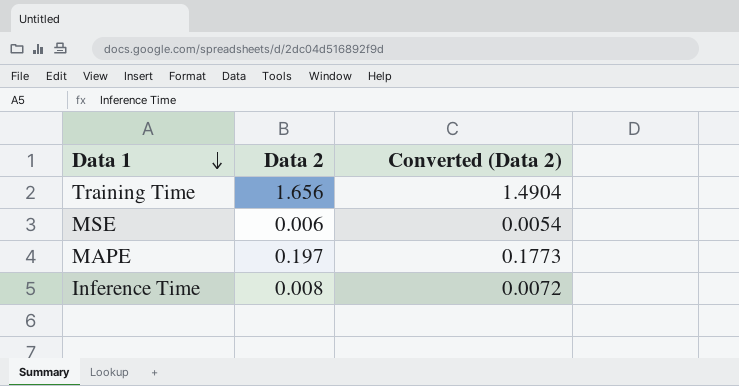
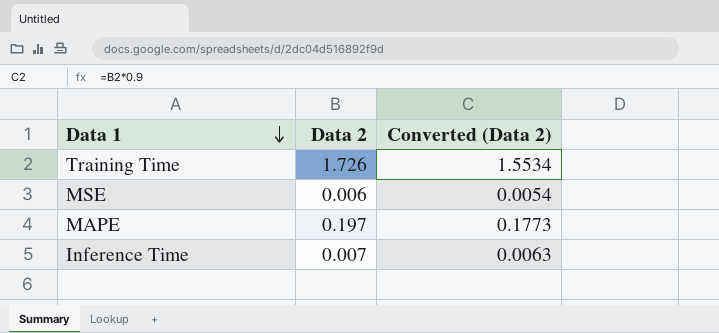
Training Time | Data 2: 1.656 -> 1.726
Training Time | Converted (Data 2): 1.4904 -> 1.5534
Inference Time | Data 2: 0.008 -> 0.007
Inference Time | Converted (Data 2): 0.0072 -> 0.0063

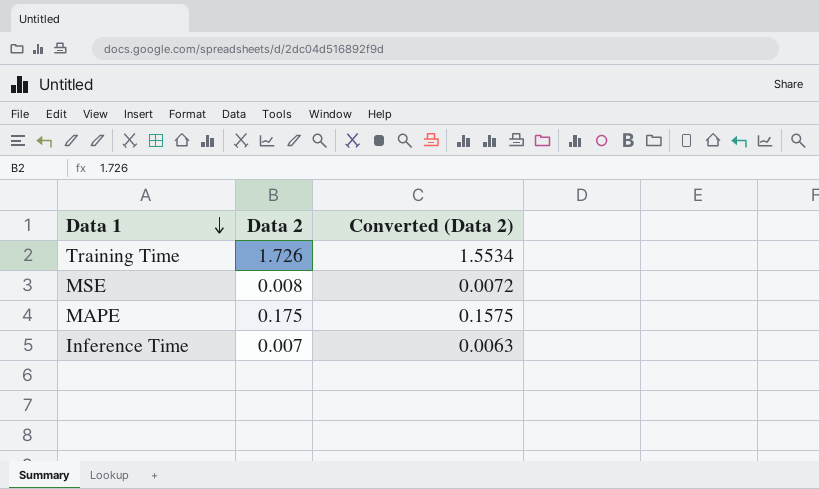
MSE | Data 2: 0.006 -> 0.008
MSE | Converted (Data 2): 0.0054 -> 0.0072
MAPE | Data 2: 0.197 -> 0.175
MAPE | Converted (Data 2): 0.1773 -> 0.1575

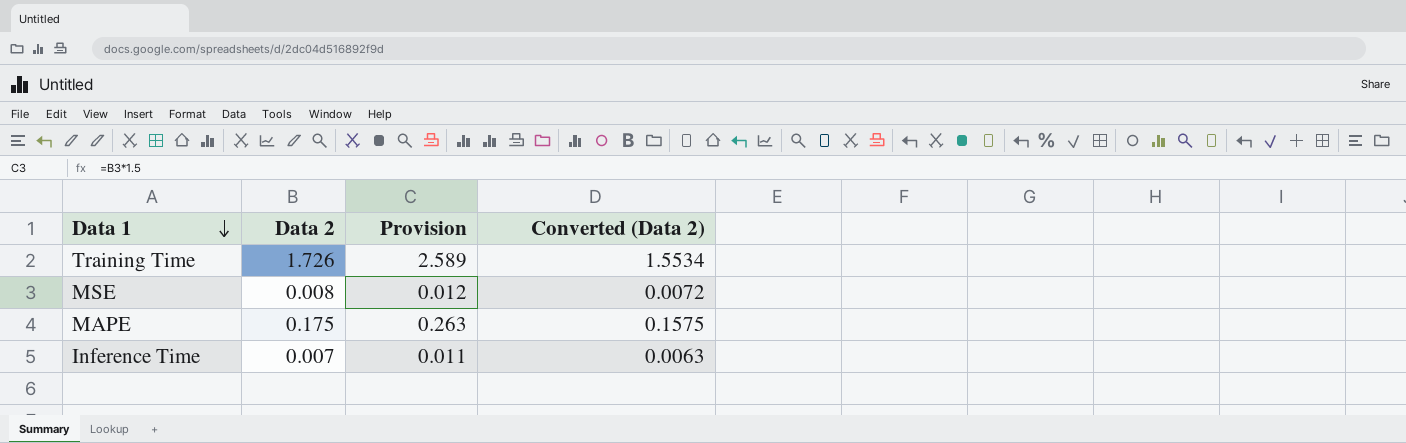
column Provision | formula: none -> [Data 2] * 1.5

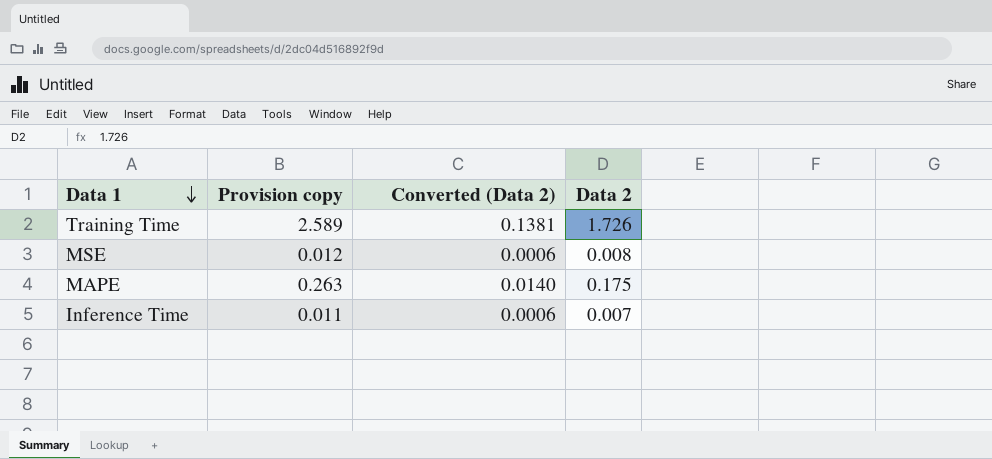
column name: Provision -> Provision copy
column Converted (Data 2) | formula: [Data 2] * 0.9 -> [Data 2] * 0.08
column Data 2 | position: 2 -> 4

